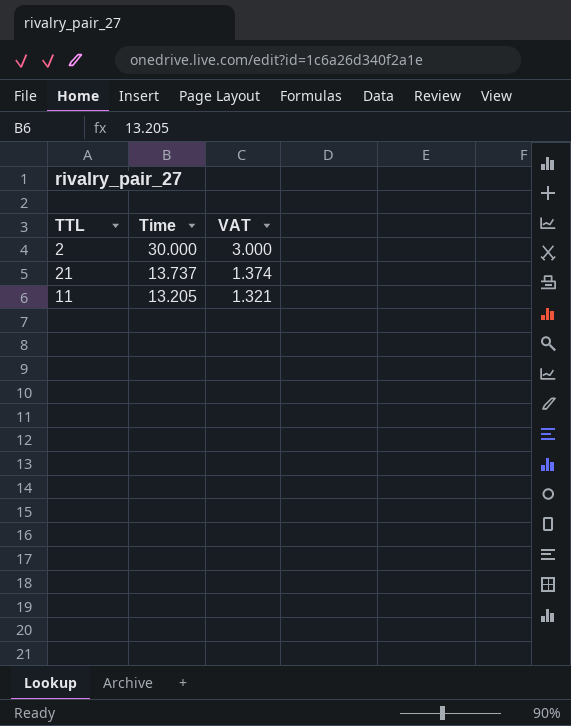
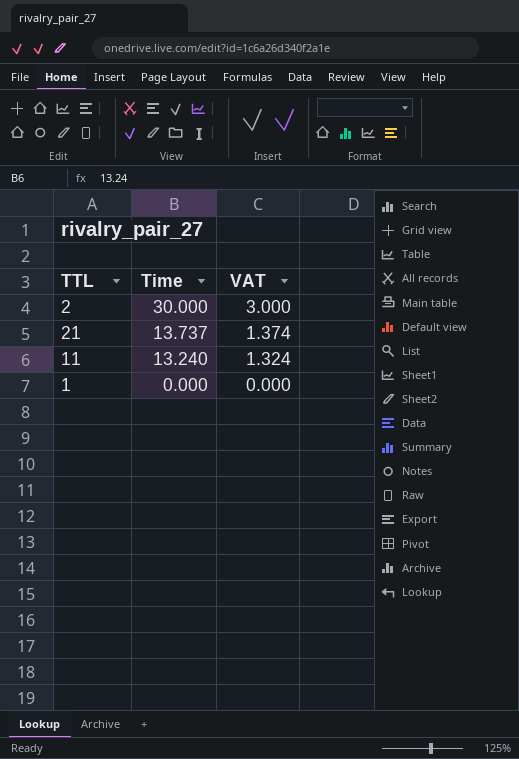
11 | Time: 13.205 -> 13.240
11 | VAT: 1.321 -> 1.324
row 1: none -> 0.000 | 0.000

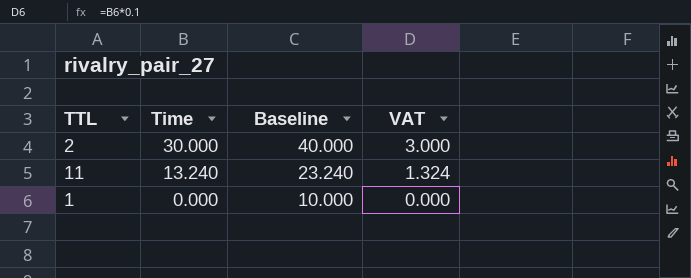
column Baseline | formula: none -> [Time] + 10
row 21: 13.737 | 1.374 -> none

